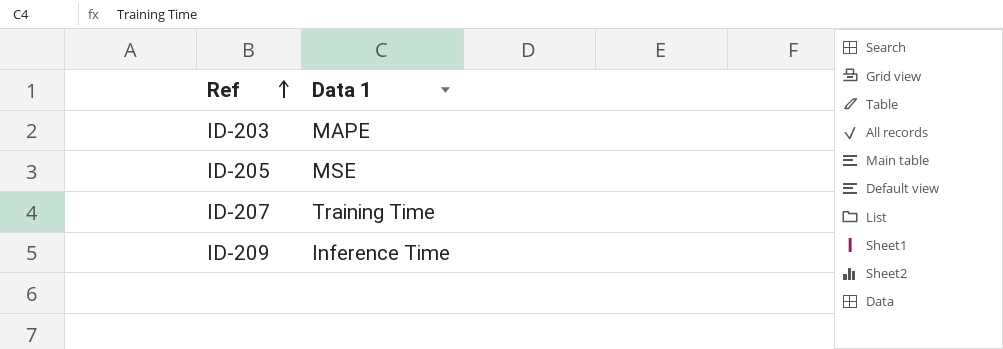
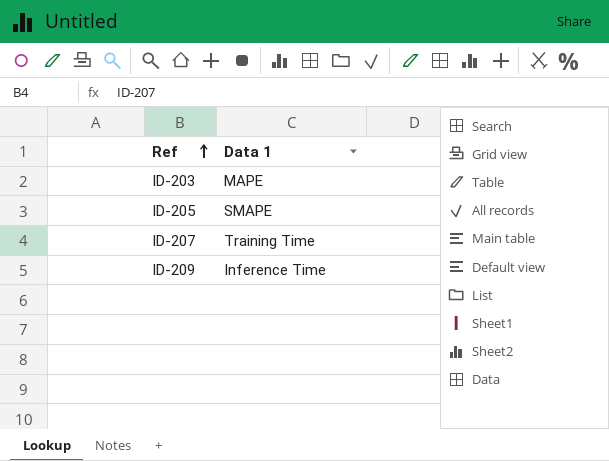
ID-205 | Data 1: MSE -> SMAPE

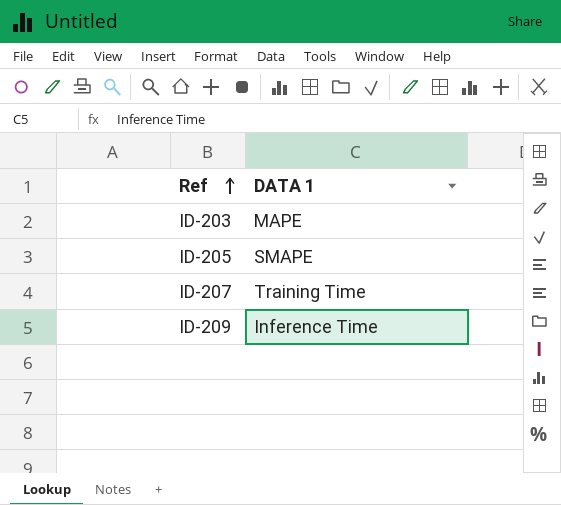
column name: Data 1 -> DATA 1

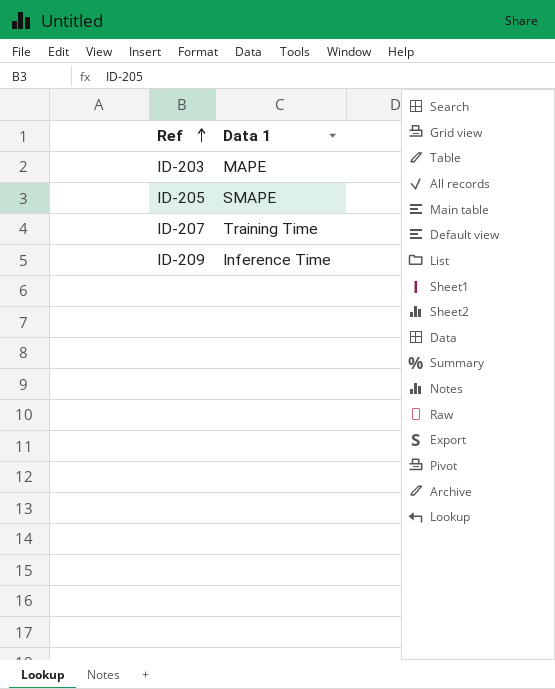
column name: DATA 1 -> Data 1

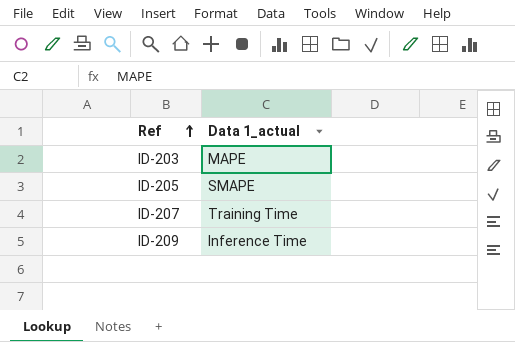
column name: Data 1 -> Data 1_actual

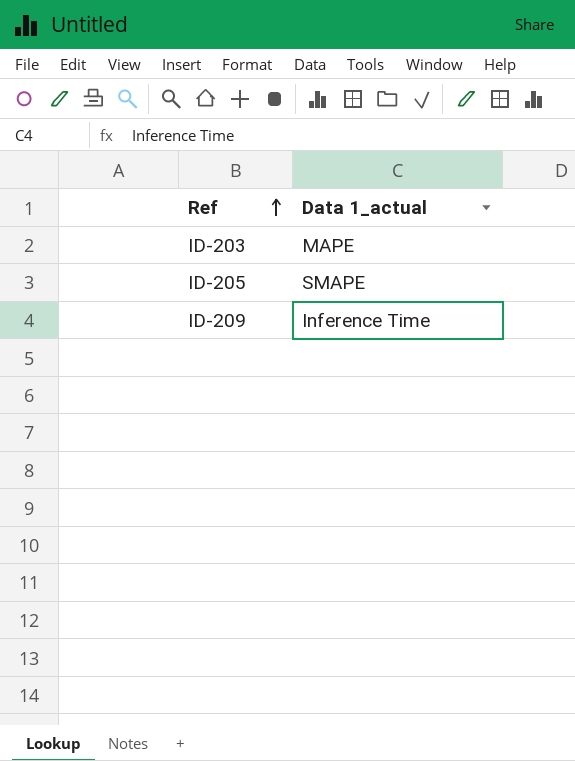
row ID-207: Training Time -> none

